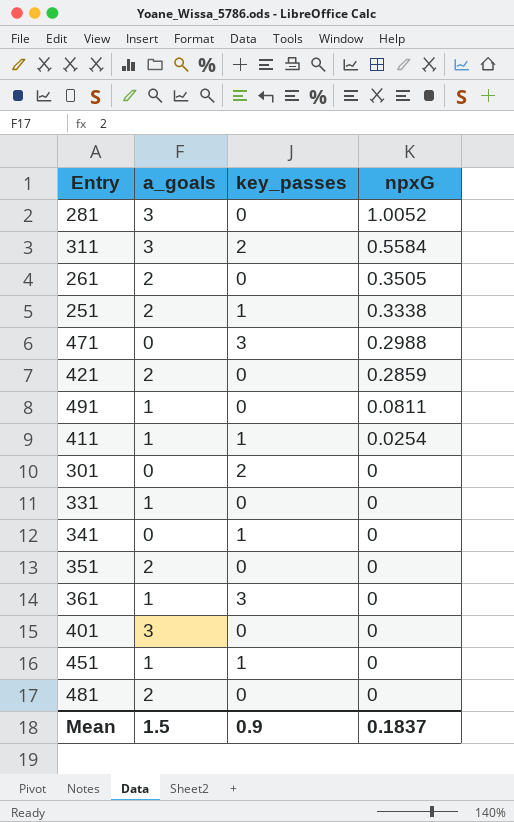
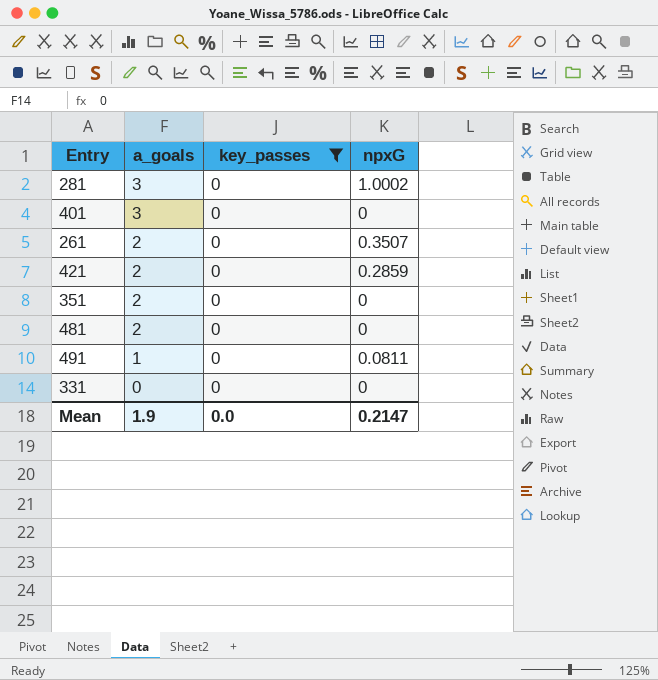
filter: none -> key_passes = 0
row order: npxG descending -> a_goals descending
281 | npxG: 1.0052 -> 1.0002
261 | npxG: 0.3505 -> 0.3507
331 | a_goals: 1 -> 0
Mean | a_goals: 1.5 -> 1.9
Mean | key_passes: 0.9 -> 0.0
Mean | npxG: 0.1837 -> 0.2147

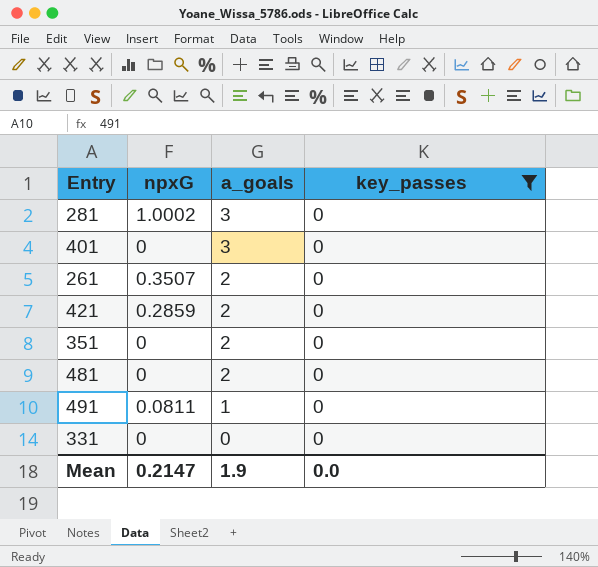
column npxG | position: 4 -> 2

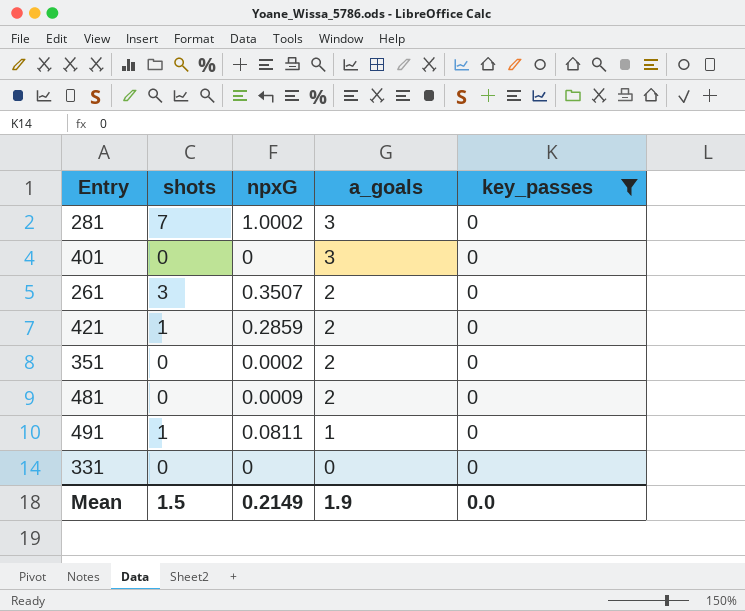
column shots | position: none -> 2
351 | npxG: 0 -> 0.0002
481 | npxG: 0 -> 0.0009
Mean | npxG: 0.2147 -> 0.2149

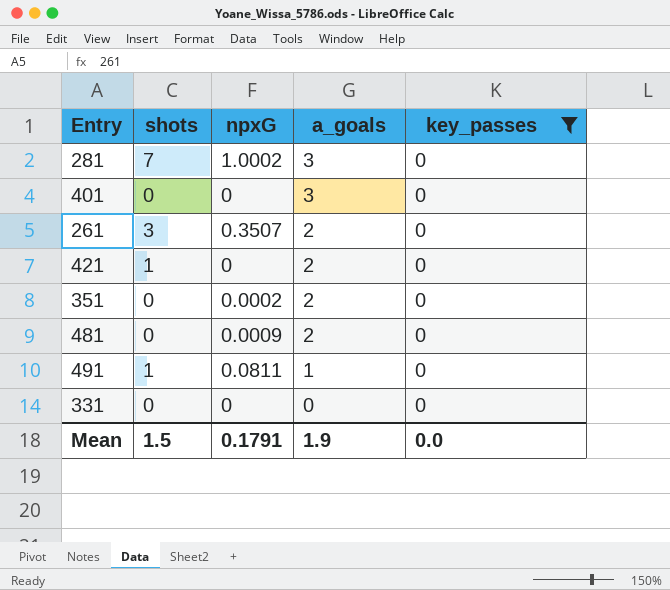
421 | npxG: 0.2859 -> 0
Mean | npxG: 0.2149 -> 0.1791

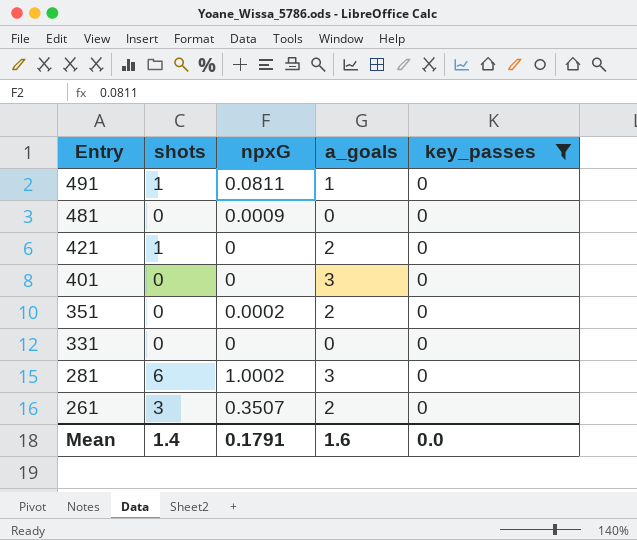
row order: a_goals descending -> Entry descending
481 | a_goals: 2 -> 0
281 | shots: 7 -> 6
Mean | shots: 1.5 -> 1.4
Mean | a_goals: 1.9 -> 1.6

